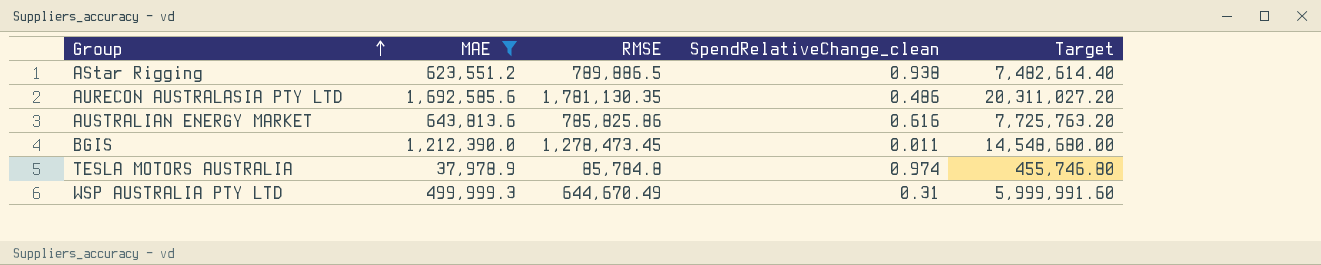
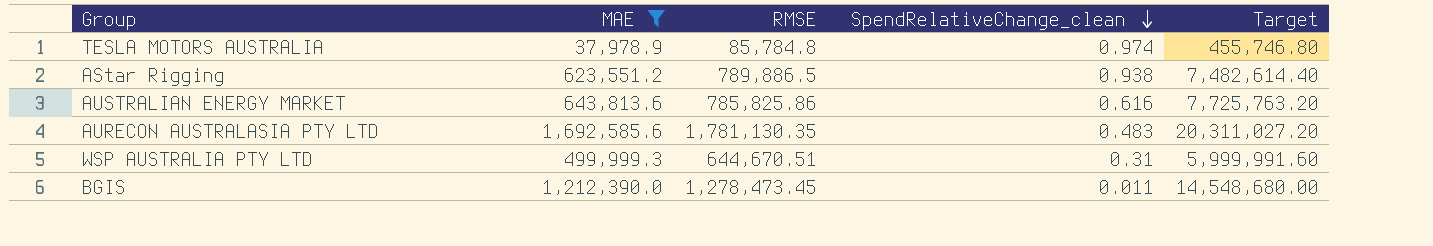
row order: Group ascending -> SpendRelativeChange_clean descending
AURECON AUSTRALASIA PTY LTD | SpendRelativeChange_clean: 0.486 -> 0.483
WSP AUSTRALIA PTY LTD | RMSE: 644,670.49 -> 644,670.51

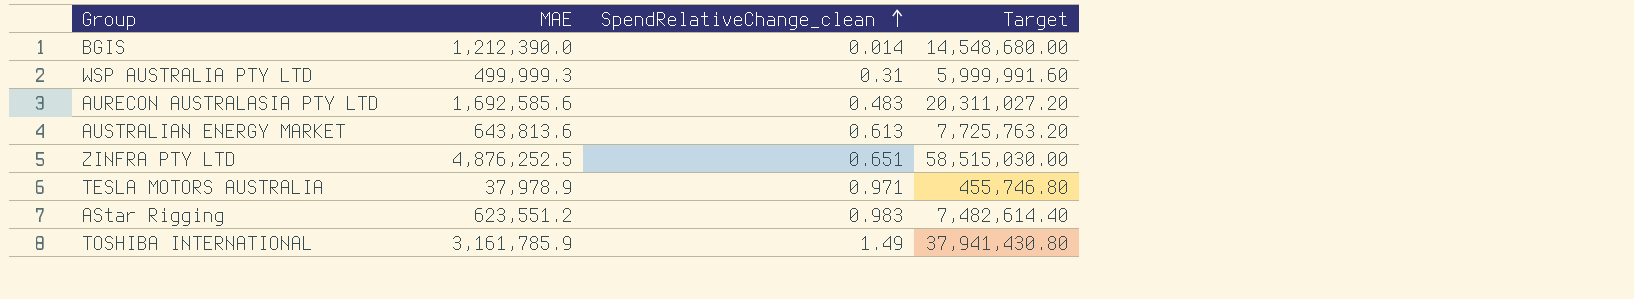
filter: MAE <= 1,692,585.6 -> none
row order: SpendRelativeChange_clean descending -> SpendRelativeChange_clean ascending
column RMSE | position: 3 -> none
BGIS | SpendRelativeChange_clean: 0.011 -> 0.014
AUSTRALIAN ENERGY MARKET | SpendRelativeChange_clean: 0.616 -> 0.613
TESLA MOTORS AUSTRALIA | SpendRelativeChange_clean: 0.974 -> 0.971
AStar Rigging | SpendRelativeChange_clean: 0.938 -> 0.983

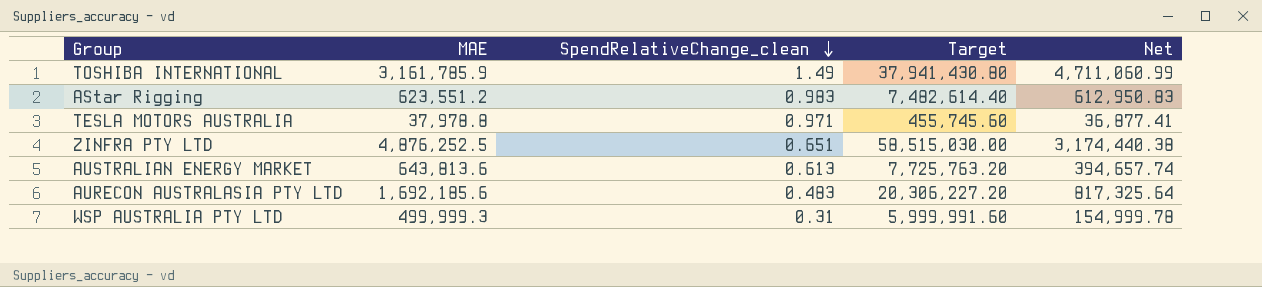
row order: SpendRelativeChange_clean ascending -> SpendRelativeChange_clean descending
column Net | formula: none -> [MAE] * [SpendRelativeChange_clean]
row BGIS: 1,212,390.0 | 0.014 | 14,548,680.00 -> none
TESLA MOTORS AUSTRALIA | MAE: 37,978.9 -> 37,978.8
TESLA MOTORS AUSTRALIA | Target: 455,746.80 -> 455,745.60
AURECON AUSTRALASIA PTY LTD | MAE: 1,692,585.6 -> 1,692,185.6
AURECON AUSTRALASIA PTY LTD | Target: 20,311,027.20 -> 20,306,227.20

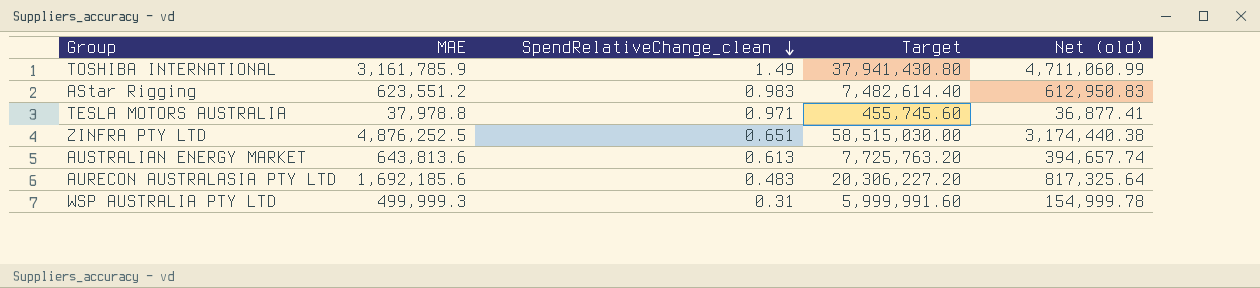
column name: Net -> Net (old)

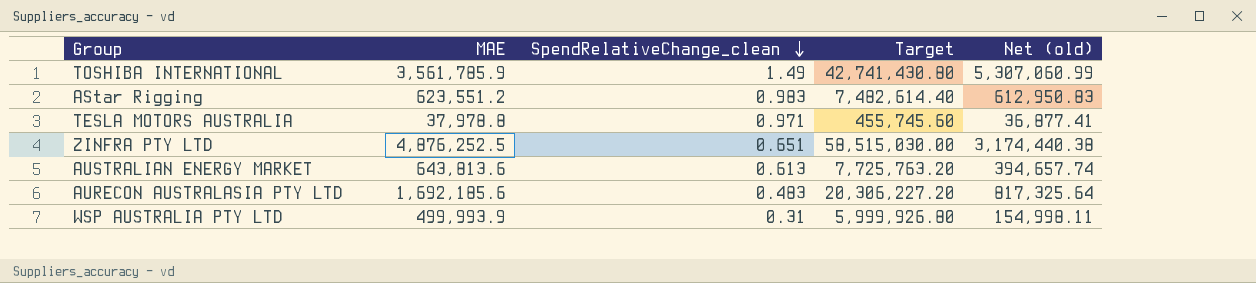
TOSHIBA INTERNATIONAL | MAE: 3,161,785.9 -> 3,561,785.9
TOSHIBA INTERNATIONAL | Target: 37,941,430.80 -> 42,741,430.80
TOSHIBA INTERNATIONAL | Net (old): 4,711,060.99 -> 5,307,060.99
WSP AUSTRALIA PTY LTD | MAE: 499,999.3 -> 499,993.9
WSP AUSTRALIA PTY LTD | Target: 5,999,991.60 -> 5,999,926.80
WSP AUSTRALIA PTY LTD | Net (old): 154,999.78 -> 154,998.11

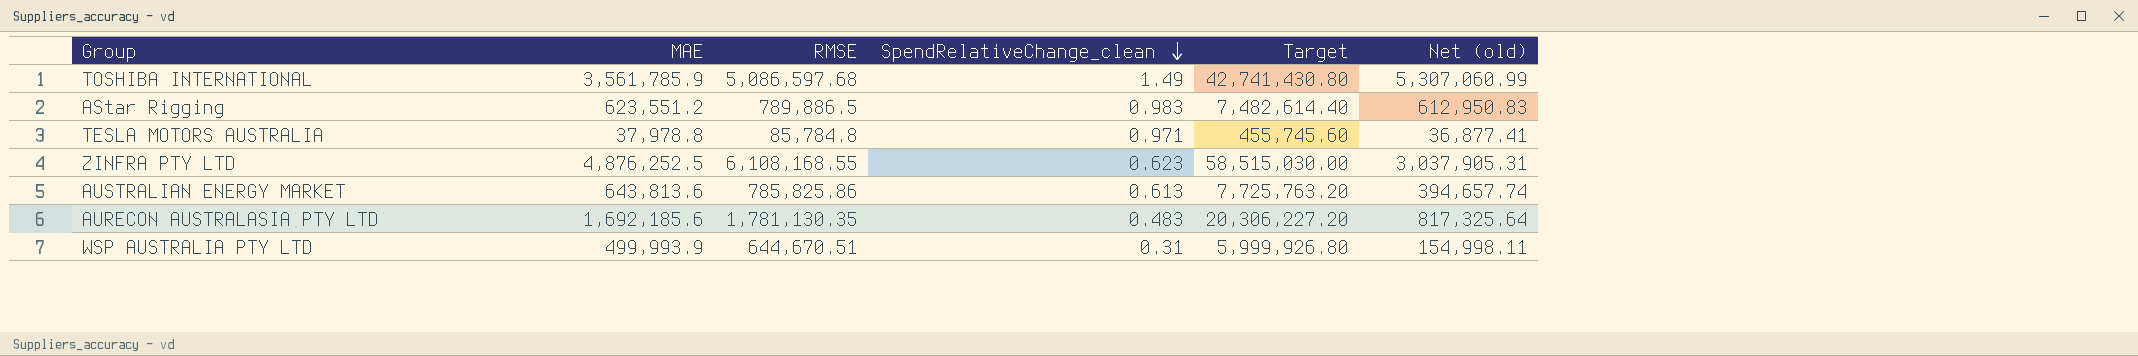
column RMSE | position: none -> 3
ZINFRA PTY LTD | SpendRelativeChange_clean: 0.651 -> 0.623
ZINFRA PTY LTD | Net (old): 3,174,440.38 -> 3,037,905.31

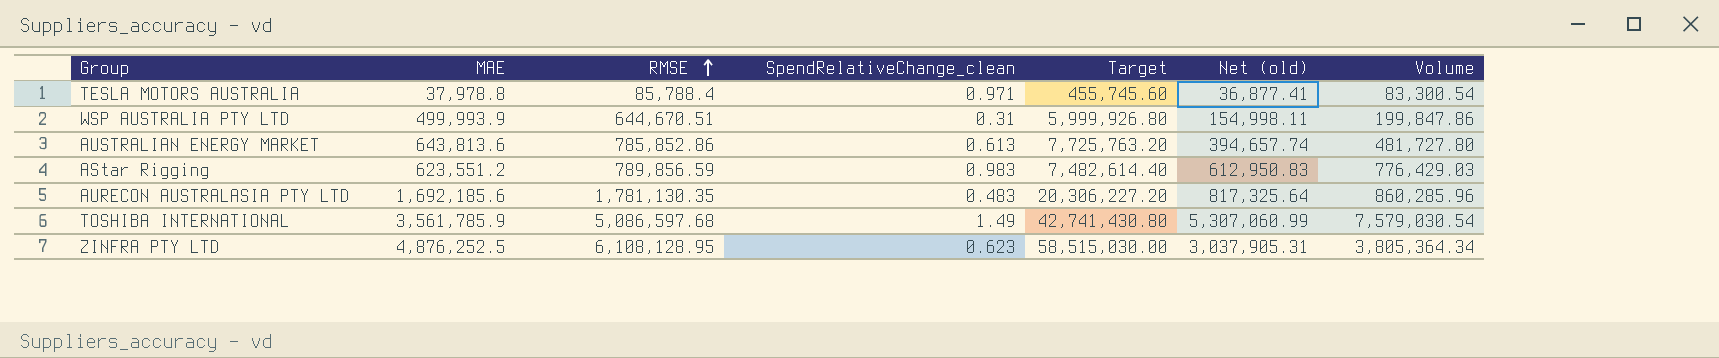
row order: SpendRelativeChange_clean descending -> RMSE ascending
column Volume | formula: none -> [RMSE] * [SpendRelativeChange_clean]
TESLA MOTORS AUSTRALIA | RMSE: 85,784.8 -> 85,788.4
AUSTRALIAN ENERGY MARKET | RMSE: 785,825.86 -> 785,852.86
AStar Rigging | RMSE: 789,886.5 -> 789,856.59
ZINFRA PTY LTD | RMSE: 6,108,168.55 -> 6,108,128.95

